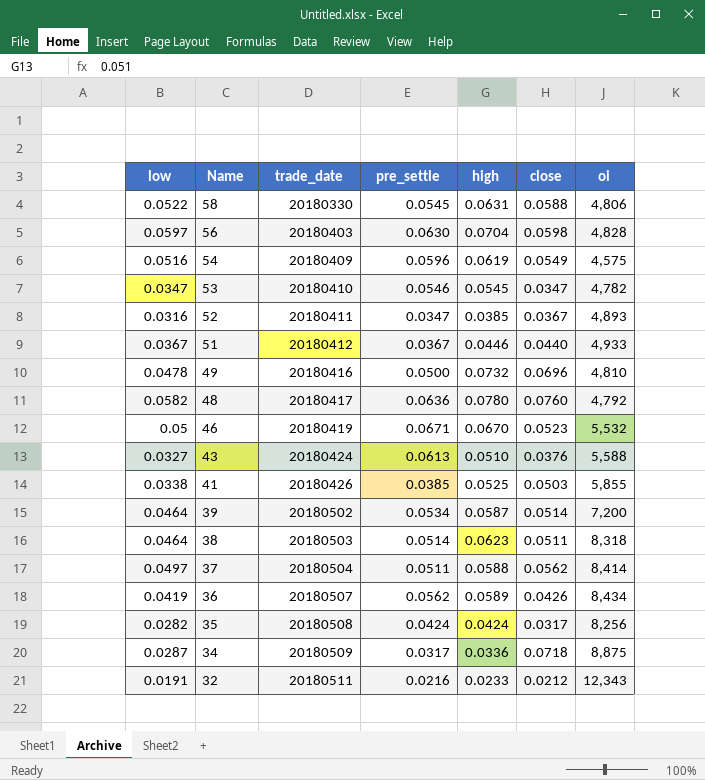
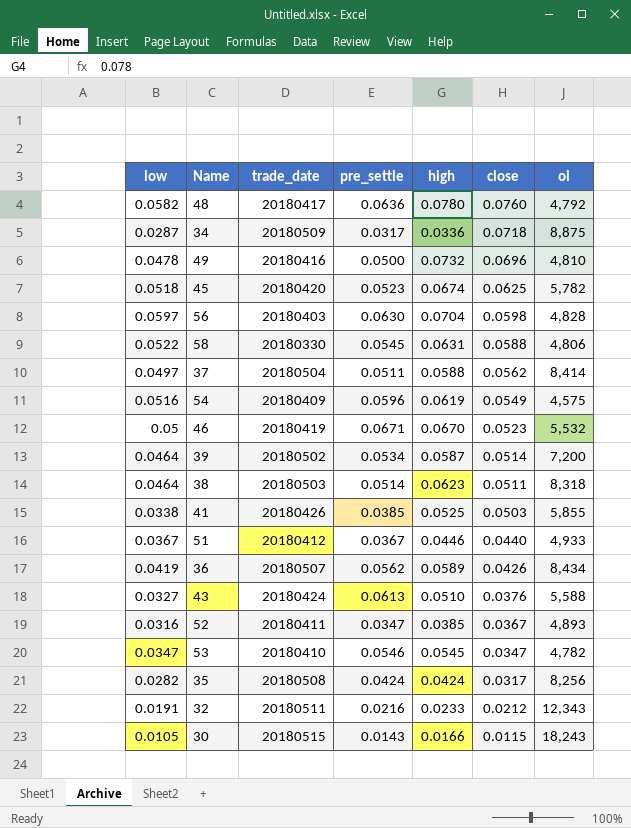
row order: Name descending -> close descending
row 45: none -> 0.0518 | 20180420 | 0.0523 | 0.0674 | 0.0625 | 5,782
row 30: none -> 0.0105 | 20180515 | 0.0143 | 0.0166 | 0.0115 | 18,243

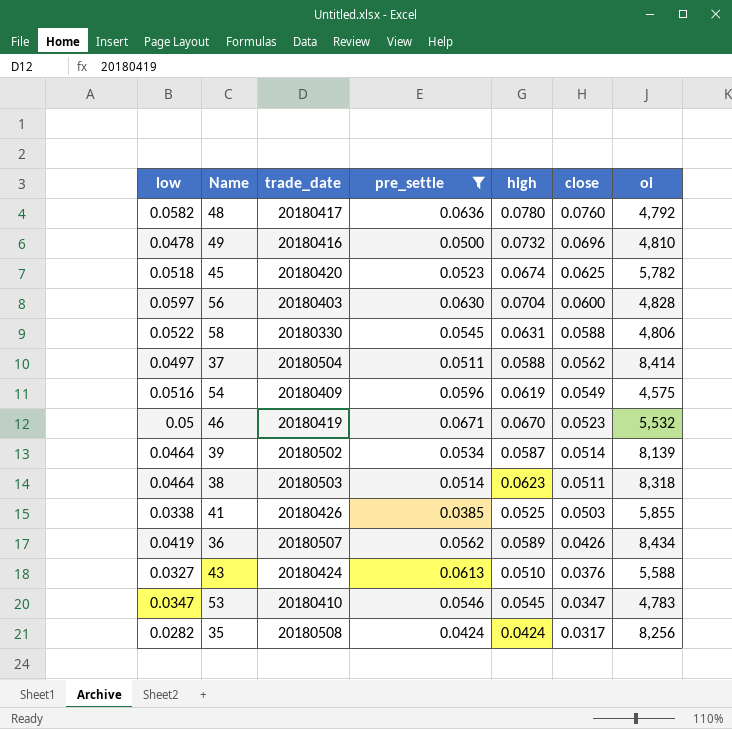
filter: none -> pre_settle >= 0.0385
56 | close: 0.0598 -> 0.0600
39 | oi: 7,200 -> 8,139
53 | oi: 4,782 -> 4,783

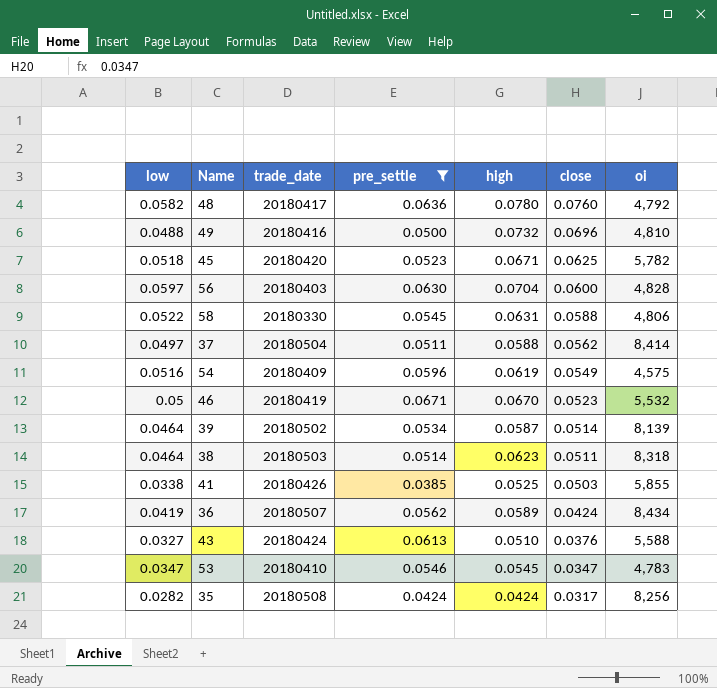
49 | low: 0.0478 -> 0.0488
45 | high: 0.0674 -> 0.0671
36 | close: 0.0426 -> 0.0424

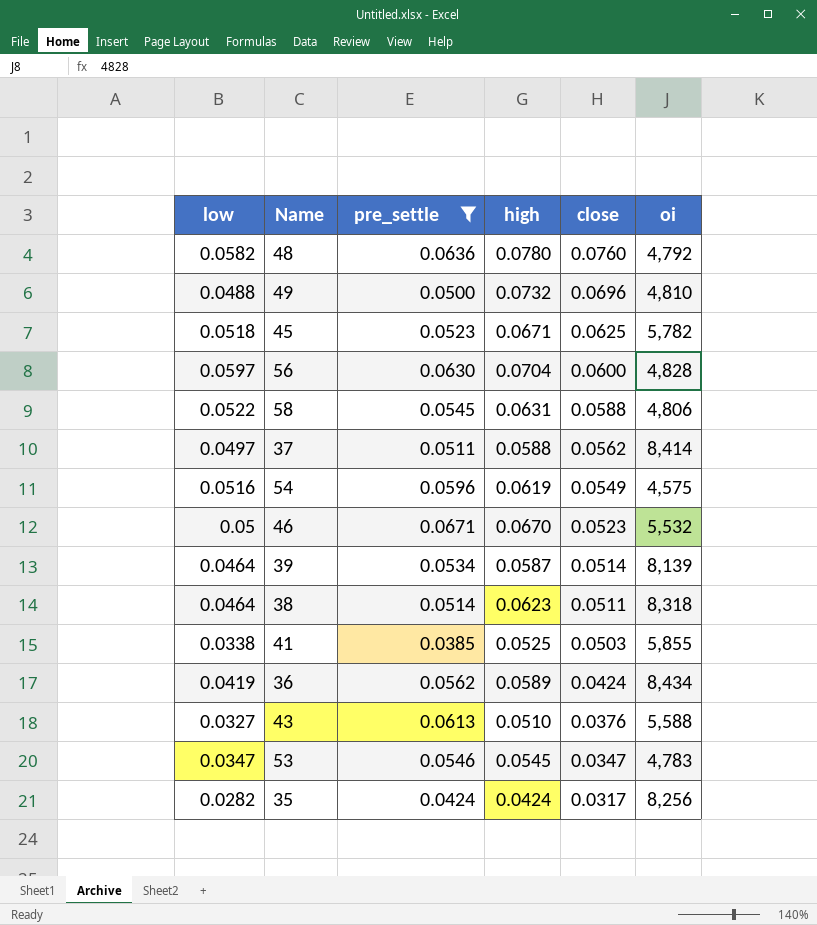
column trade_date | position: 3 -> none

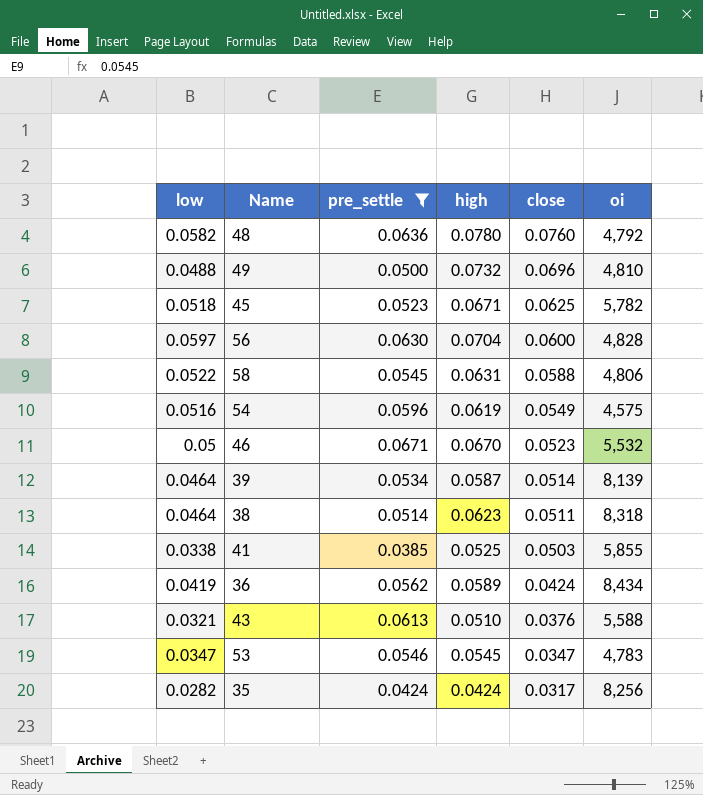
row 37: 0.0497 | 0.0511 | 0.0588 | 0.0562 | 8,414 -> none
43 | low: 0.0327 -> 0.0321

